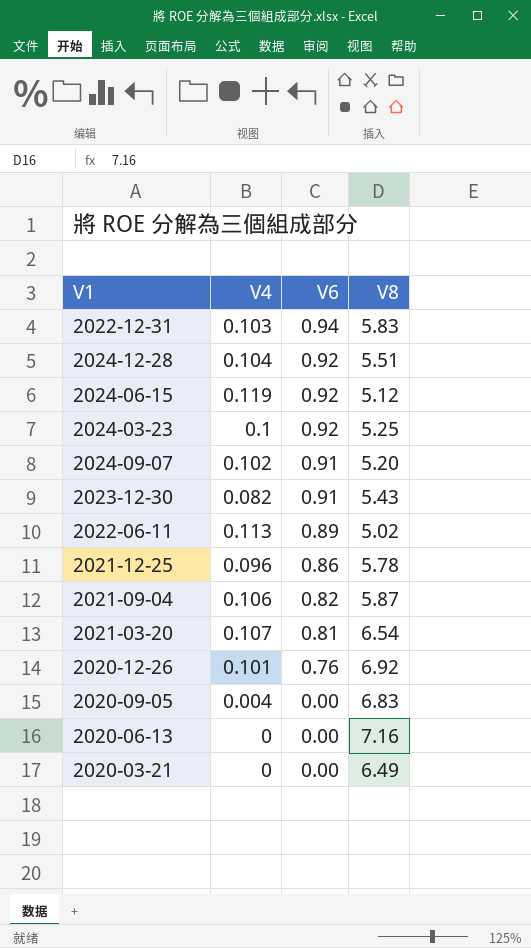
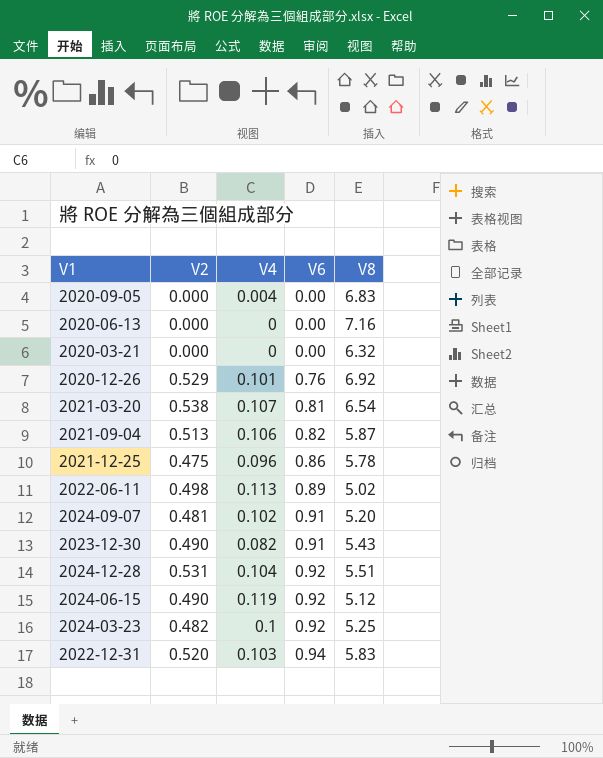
row order: V6 descending -> V6 ascending
column V2 | position: none -> 2
2020-03-21 | V8: 6.49 -> 6.32

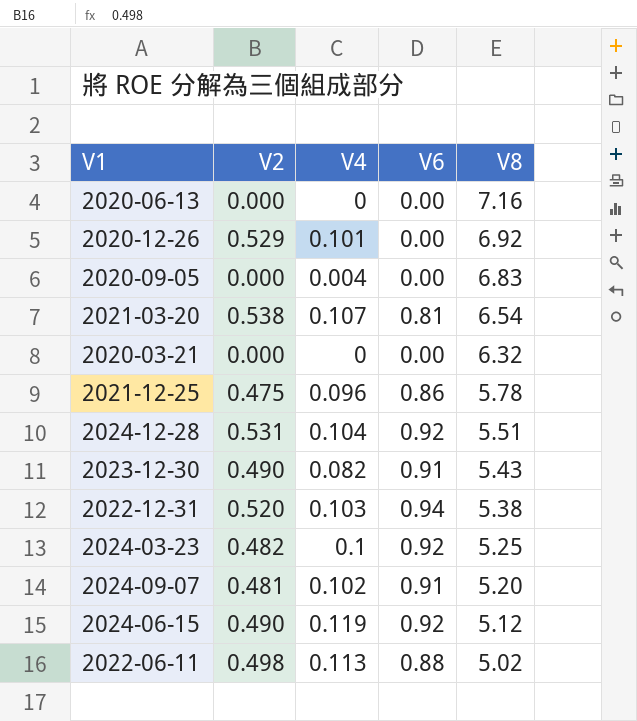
row order: V6 ascending -> V8 descending
row 2021-09-04: 0.513 | 0.106 | 0.82 | 5.87 -> none
2020-12-26 | V6: 0.76 -> 0.00
2022-12-31 | V8: 5.83 -> 5.38
2022-06-11 | V6: 0.89 -> 0.88

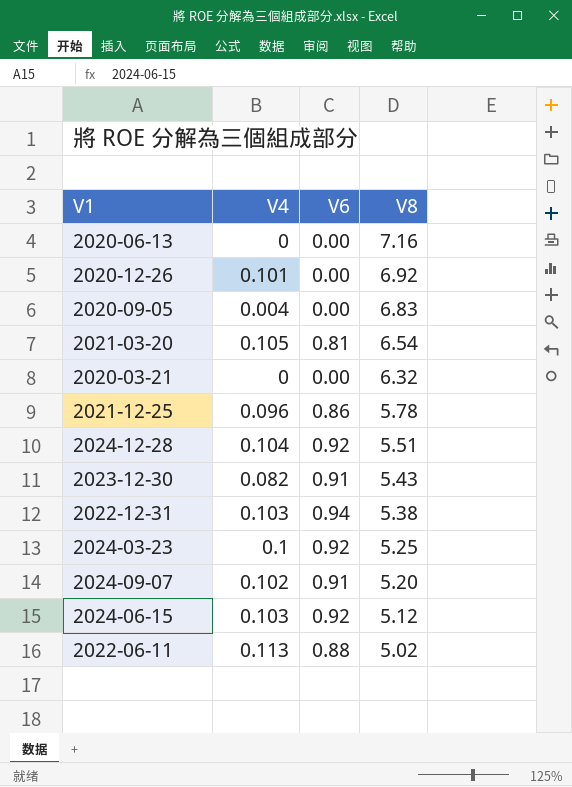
column V2 | position: 2 -> none
2021-03-20 | V4: 0.107 -> 0.105
2024-06-15 | V4: 0.119 -> 0.103

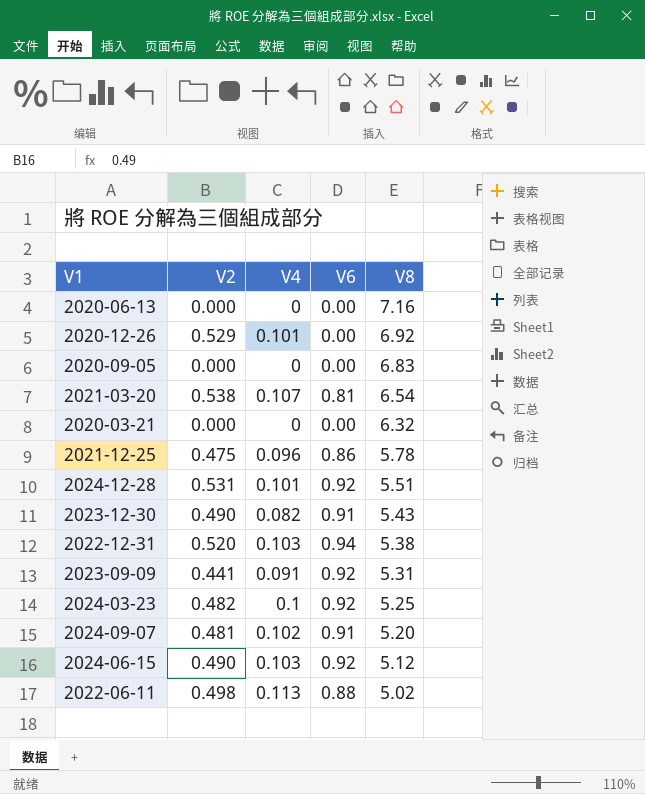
column V2 | position: none -> 2
2020-09-05 | V4: 0.004 -> 0
2021-03-20 | V4: 0.105 -> 0.107
2024-12-28 | V4: 0.104 -> 0.101
row 2023-09-09: none -> 0.441 | 0.091 | 0.92 | 5.31

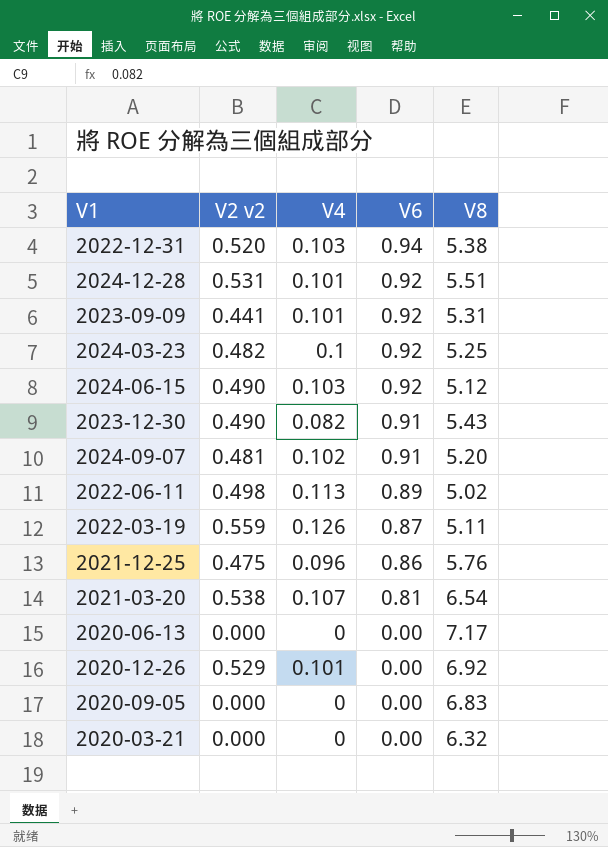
row order: V8 descending -> V6 descending
column name: V2 -> V2 v2
2023-09-09 | V4: 0.091 -> 0.101
2022-06-11 | V6: 0.88 -> 0.89
row 2022-03-19: none -> 0.559 | 0.126 | 0.87 | 5.11
2021-12-25 | V8: 5.78 -> 5.76
2020-06-13 | V8: 7.16 -> 7.17

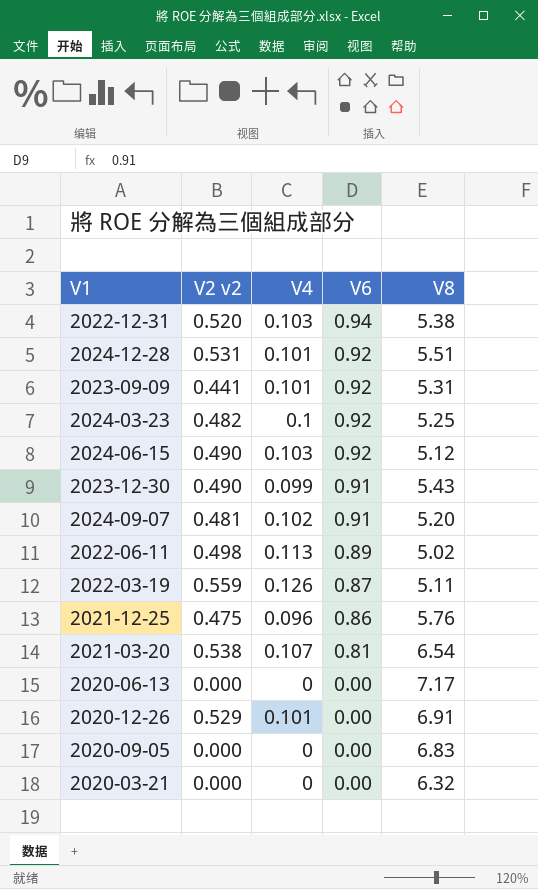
2023-12-30 | V4: 0.082 -> 0.099
2020-12-26 | V8: 6.92 -> 6.91

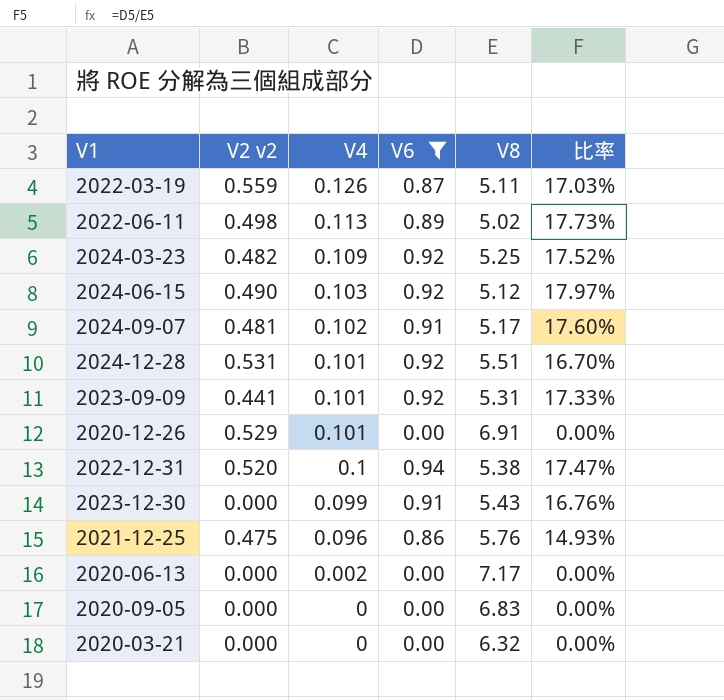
filter: none -> V6 != 0.81
row order: V6 descending -> V4 descending
column 比率 | formula: none -> [V6] / [V8]
2024-03-23 | V4: 0.1 -> 0.109
2024-09-07 | V8: 5.20 -> 5.17
2022-12-31 | V4: 0.103 -> 0.1
2023-12-30 | V2 v2: 0.490 -> 0.000
2020-06-13 | V4: 0 -> 0.002

